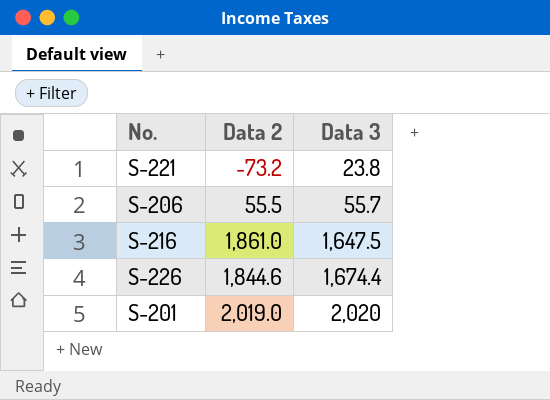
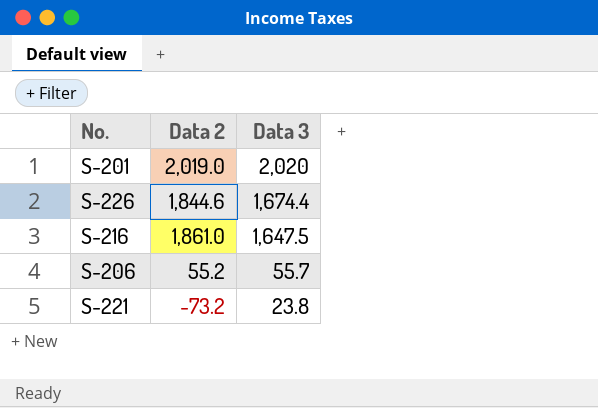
row order: Data 3 ascending -> Data 3 descending
S-206 | Data 2: 55.5 -> 55.2

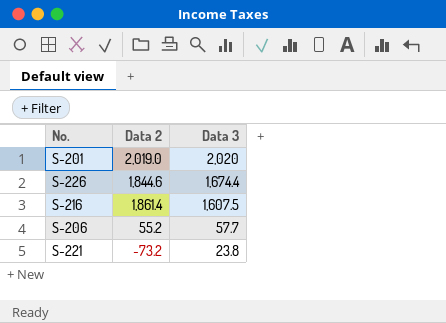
S-216 | Data 2: 1,861.0 -> 1,861.4
S-216 | Data 3: 1,647.5 -> 1,607.5
S-206 | Data 3: 55.7 -> 57.7

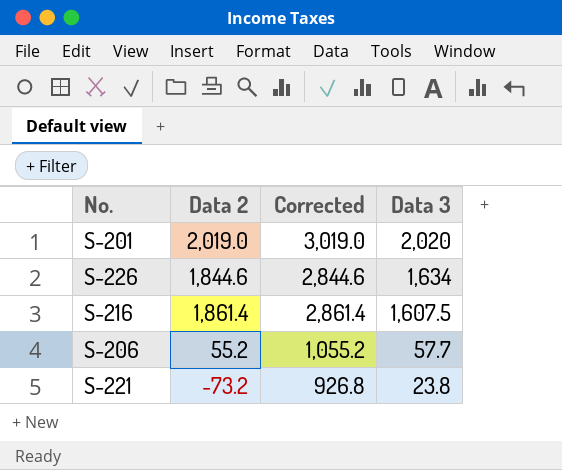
column Corrected | formula: none -> [Data 2] + 1000
S-226 | Data 3: 1,674.4 -> 1,634

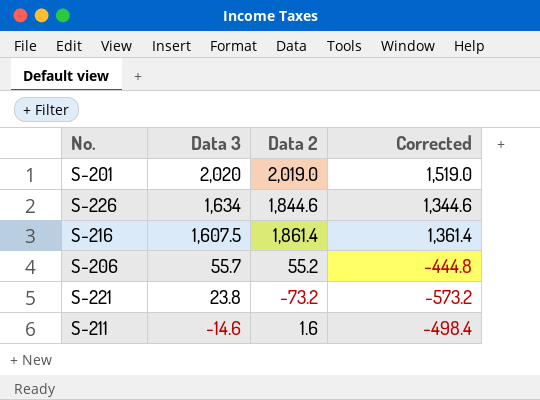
column Data 3 | position: 4 -> 2
column Corrected | formula: [Data 2] + 1000 -> [Data 2] - 500
S-206 | Data 3: 57.7 -> 55.7
row S-211: none -> -14.6 | 1.6 | -498.4

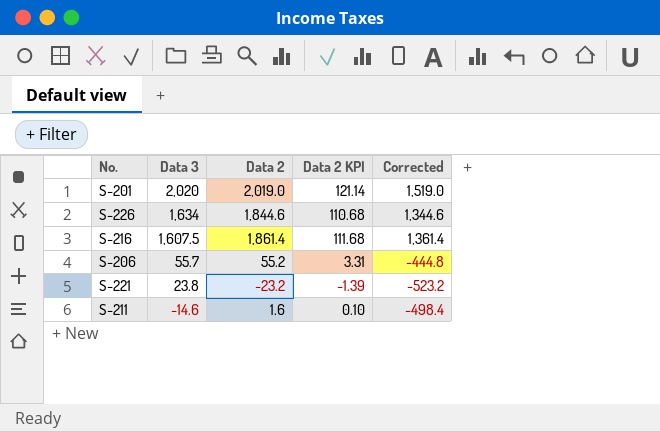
column Data 2 KPI | formula: none -> [Data 2] * 0.06
S-221 | Data 2: -73.2 -> -23.2
S-221 | Corrected: -573.2 -> -523.2

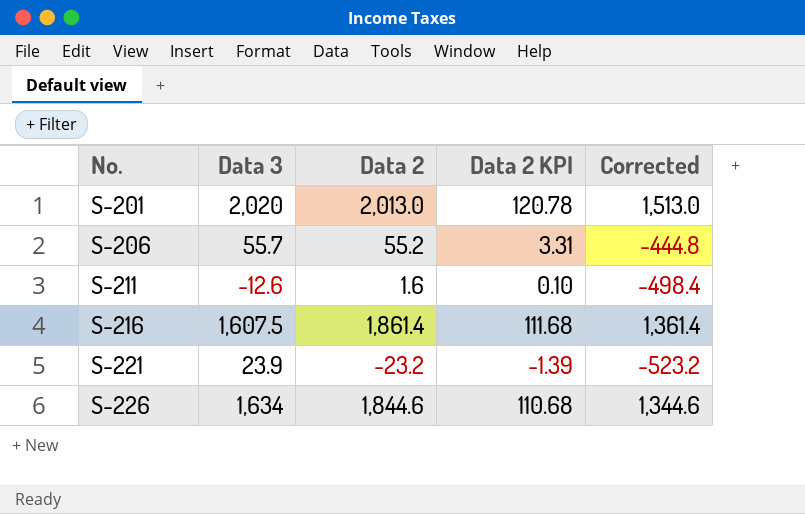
row order: Data 3 descending -> No. ascending
S-201 | Data 2: 2,019.0 -> 2,013.0
S-201 | Data 2 KPI: 121.14 -> 120.78
S-201 | Corrected: 1,519.0 -> 1,513.0
S-211 | Data 3: -14.6 -> -12.6
S-221 | Data 3: 23.8 -> 23.9

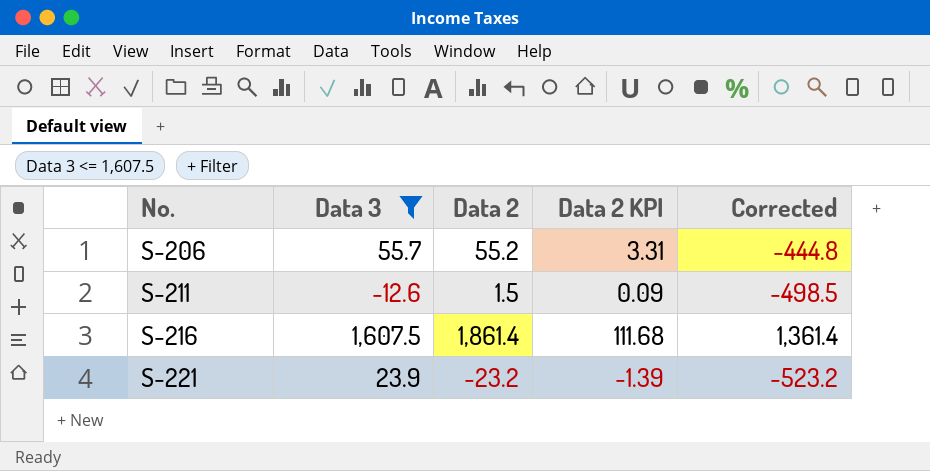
filter: none -> Data 3 <= 1,607.5
S-211 | Data 2: 1.6 -> 1.5
S-211 | Data 2 KPI: 0.10 -> 0.09
S-211 | Corrected: -498.4 -> -498.5

